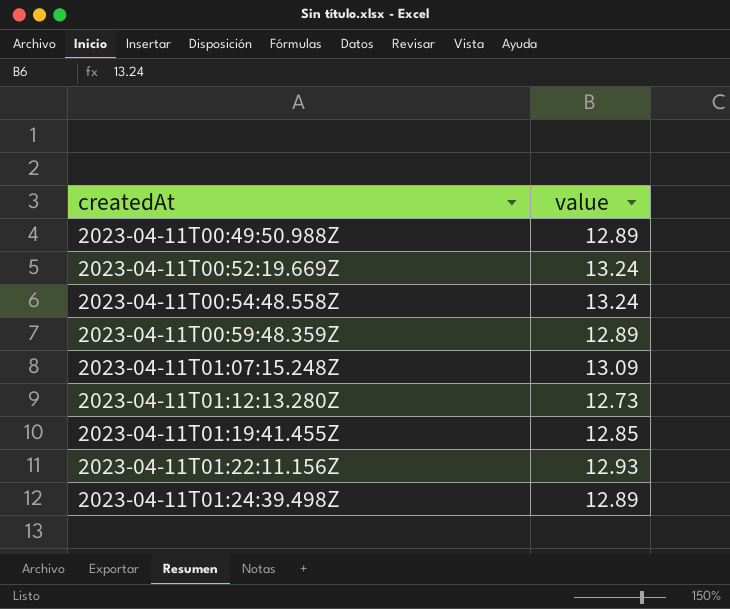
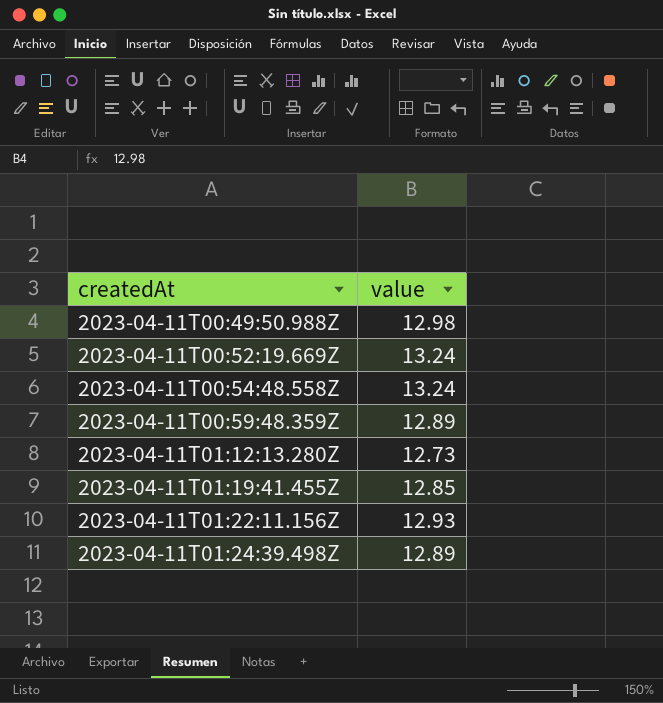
row 2023-04-11T01:07:15.248Z: 13.09 -> none
2023-04-11T00:49:50.988Z | value: 12.89 -> 12.98

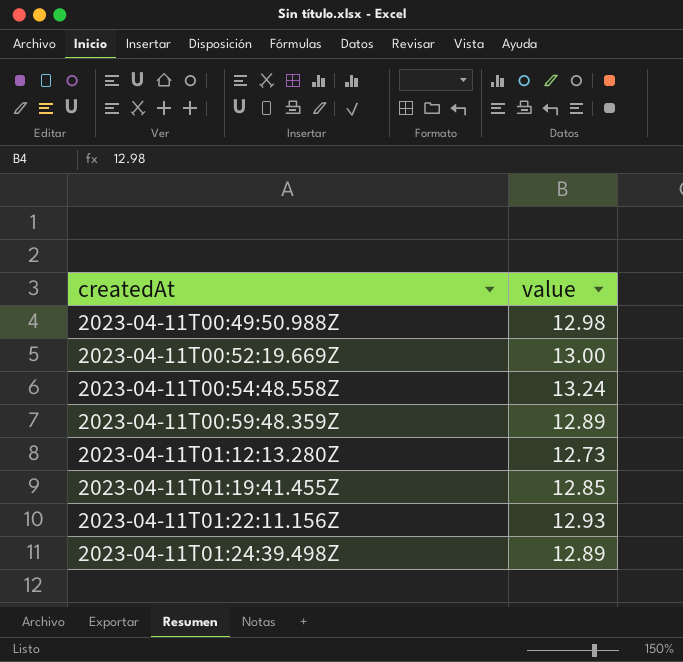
2023-04-11T00:52:19.669Z | value: 13.24 -> 13.00

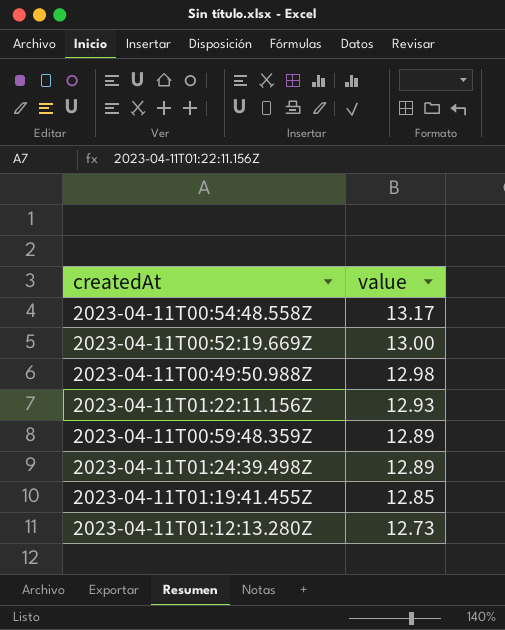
row order: createdAt ascending -> value descending
2023-04-11T00:54:48.558Z | value: 13.24 -> 13.17

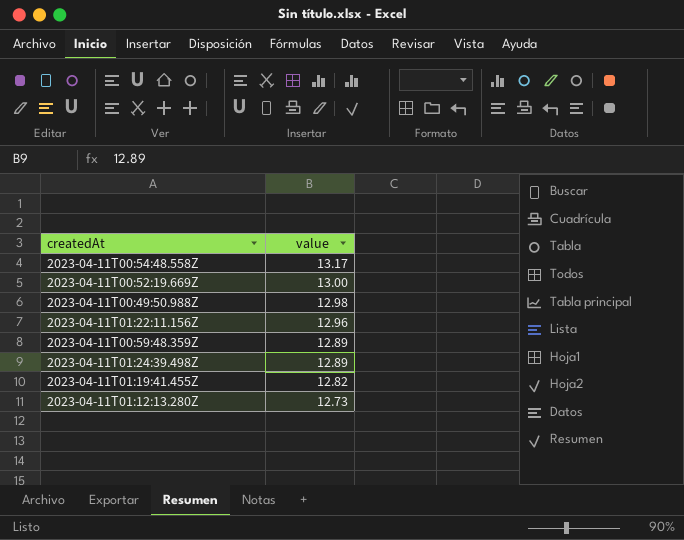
2023-04-11T01:22:11.156Z | value: 12.93 -> 12.96
2023-04-11T01:19:41.455Z | value: 12.85 -> 12.82

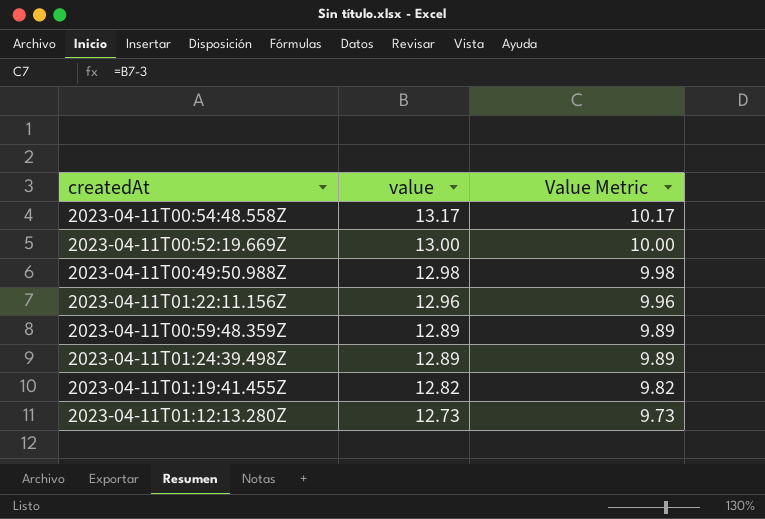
column Value Metric | formula: none -> [value] - 3

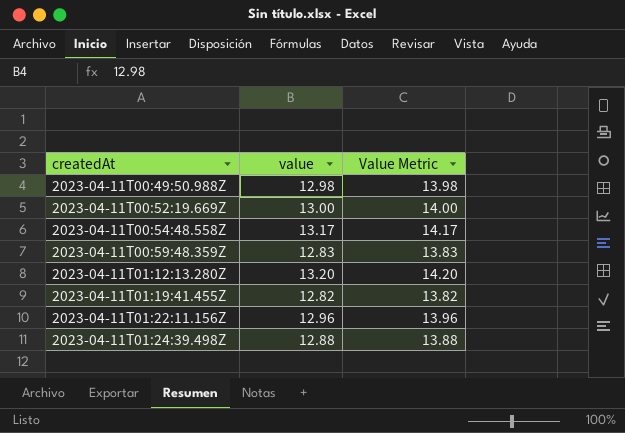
row order: value descending -> createdAt ascending
column Value Metric | formula: [value] - 3 -> [value] + 1
2023-04-11T00:59:48.359Z | value: 12.89 -> 12.83
2023-04-11T01:12:13.280Z | value: 12.73 -> 13.20
2023-04-11T01:24:39.498Z | value: 12.89 -> 12.88

